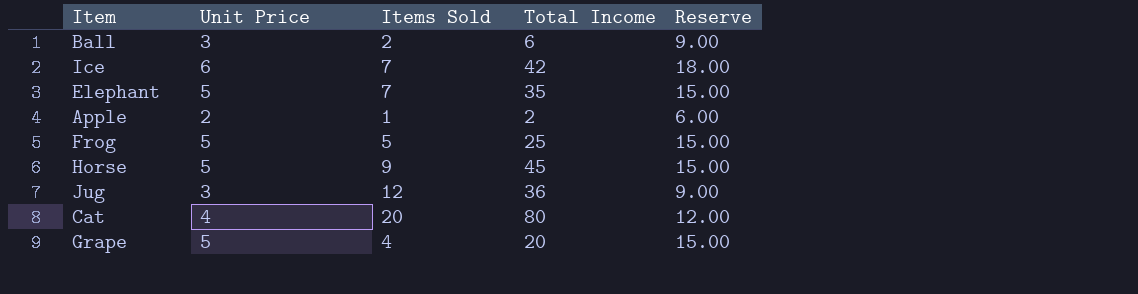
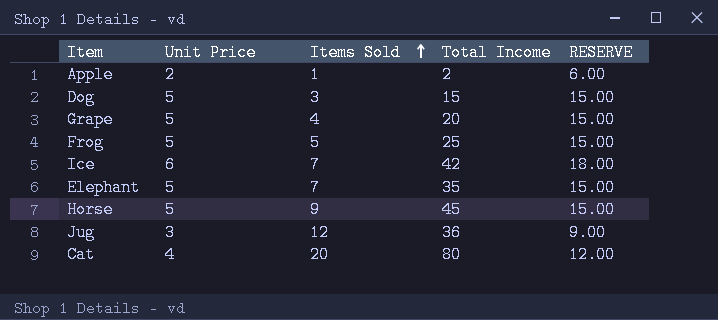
row order: none -> Items Sold ascending
column name: Reserve -> RESERVE
row Ball: 3 | 2 | 6 | 9.00 -> none
row Dog: none -> 5 | 3 | 15 | 15.00

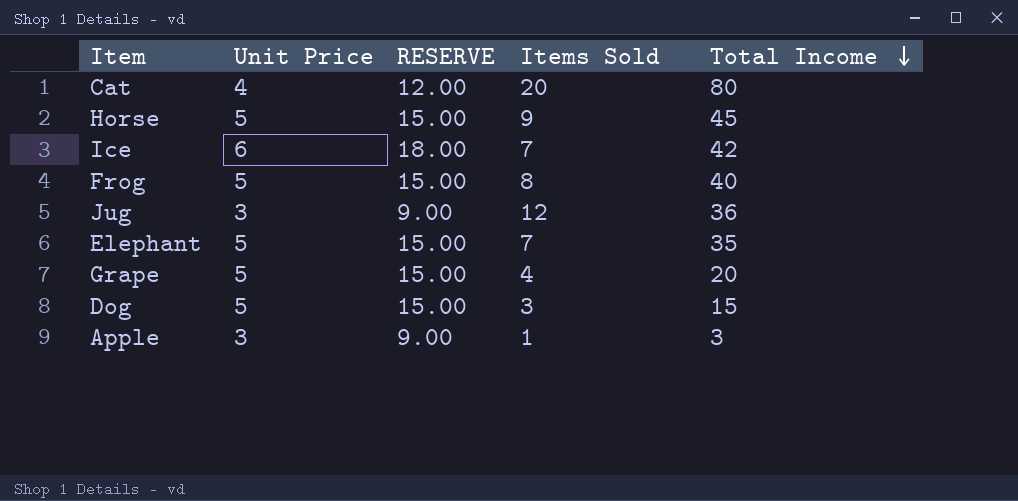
row order: Items Sold ascending -> Total Income descending
column RESERVE | position: 5 -> 3
Frog | Items Sold: 5 -> 8
Frog | Total Income: 25 -> 40
Apple | Unit Price: 2 -> 3
Apple | RESERVE: 6.00 -> 9.00
Apple | Total Income: 2 -> 3

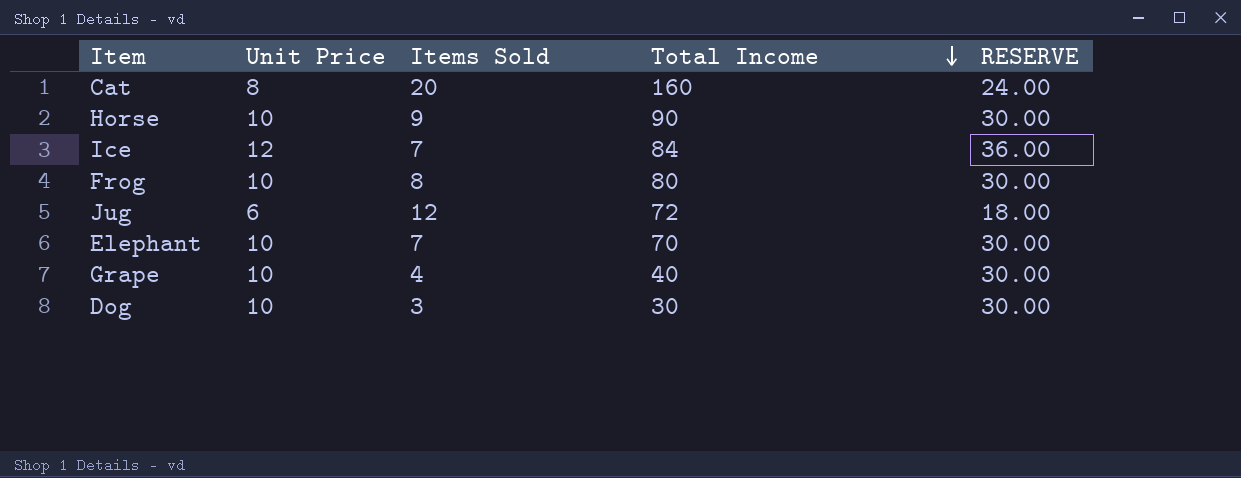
column RESERVE | position: 3 -> 5
row Apple: 3 | 9.00 | 1 | 3 -> none
Cat | Unit Price: 4 -> 8
Cat | Total Income: 80 -> 160
Cat | RESERVE: 12.00 -> 24.00
Horse | Unit Price: 5 -> 10
Horse | Total Income: 45 -> 90
Horse | RESERVE: 15.00 -> 30.00
Ice | Unit Price: 6 -> 12
Ice | Total Income: 42 -> 84
Ice | RESERVE: 18.00 -> 36.00
Frog | Unit Price: 5 -> 10
Frog | Total Income: 40 -> 80
Frog | RESERVE: 15.00 -> 30.00
Jug | Unit Price: 3 -> 6
Jug | Total Income: 36 -> 72
Jug | RESERVE: 9.00 -> 18.00
Elephant | Unit Price: 5 -> 10
Elephant | Total Income: 35 -> 70
Elephant | RESERVE: 15.00 -> 30.00
Grape | Unit Price: 5 -> 10
Grape | Total Income: 20 -> 40
Grape | RESERVE: 15.00 -> 30.00
Dog | Unit Price: 5 -> 10
Dog | Total Income: 15 -> 30
Dog | RESERVE: 15.00 -> 30.00

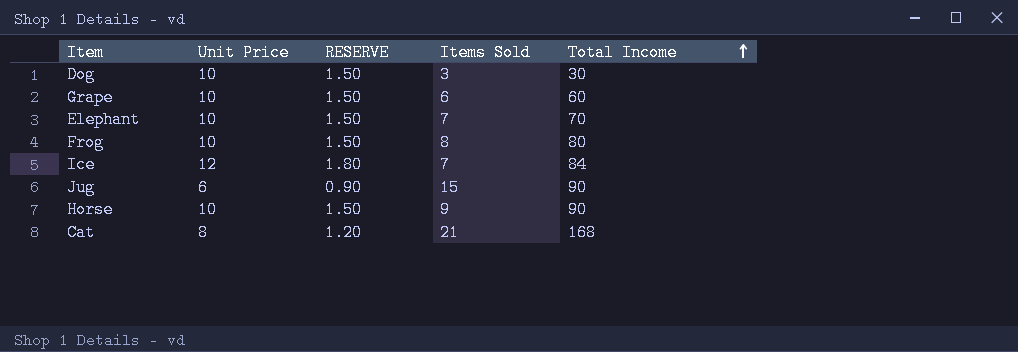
row order: Total Income descending -> Total Income ascending
column RESERVE | formula: [Unit Price] * 3 -> [Unit Price] * 0.15
column RESERVE | position: 5 -> 3
Grape | Items Sold: 4 -> 6
Grape | Total Income: 40 -> 60
Jug | Items Sold: 12 -> 15
Jug | Total Income: 72 -> 90
Cat | Items Sold: 20 -> 21
Cat | Total Income: 160 -> 168

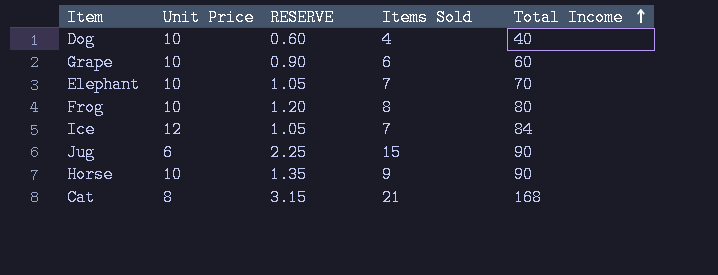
column RESERVE | formula: [Unit Price] * 0.15 -> [Items Sold] * 0.15
Dog | Items Sold: 3 -> 4
Dog | Total Income: 30 -> 40

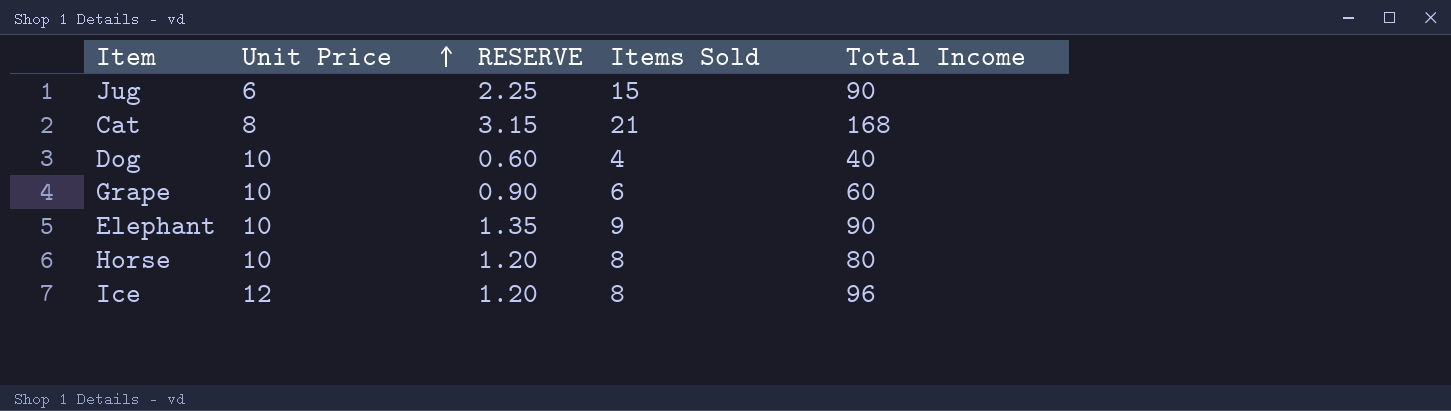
row order: Total Income ascending -> Unit Price ascending
row Frog: 10 | 1.20 | 8 | 80 -> none
Elephant | RESERVE: 1.05 -> 1.35
Elephant | Items Sold: 7 -> 9
Elephant | Total Income: 70 -> 90
Horse | RESERVE: 1.35 -> 1.20
Horse | Items Sold: 9 -> 8
Horse | Total Income: 90 -> 80
Ice | RESERVE: 1.05 -> 1.20
Ice | Items Sold: 7 -> 8
Ice | Total Income: 84 -> 96

